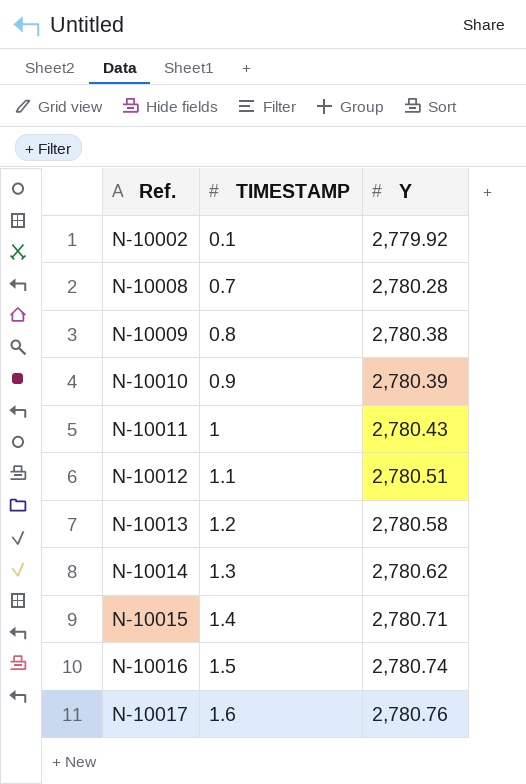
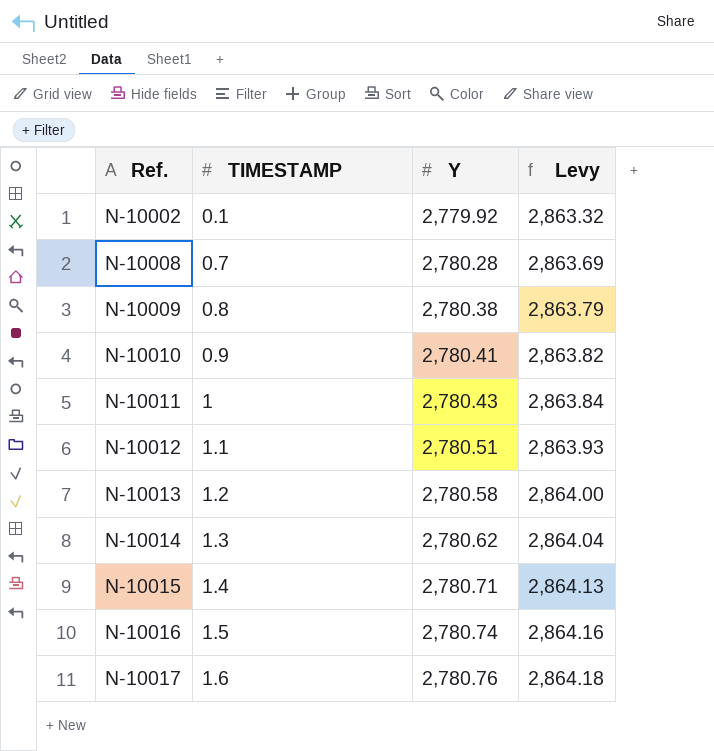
column Levy | formula: none -> [Y] * 1.03
N-10010 | Y: 2,780.39 -> 2,780.41

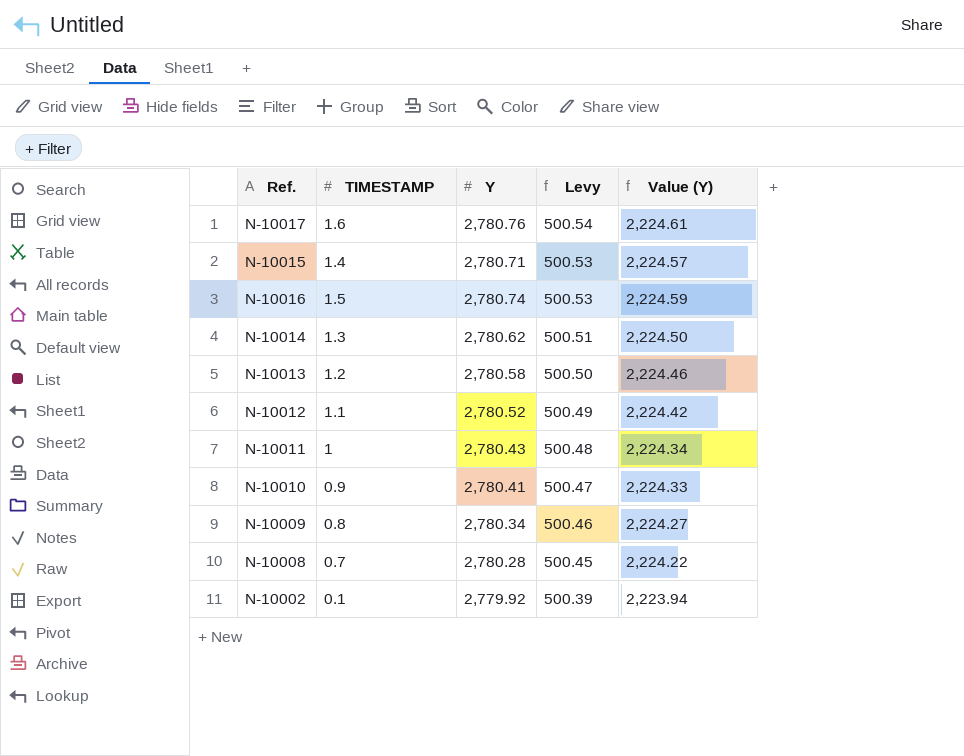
row order: Ref. ascending -> Levy descending
column Levy | formula: [Y] * 1.03 -> [Y] * 0.18
column Value (Y) | formula: none -> [Y] * 0.8
N-10012 | Y: 2,780.51 -> 2,780.52
N-10009 | Y: 2,780.38 -> 2,780.34

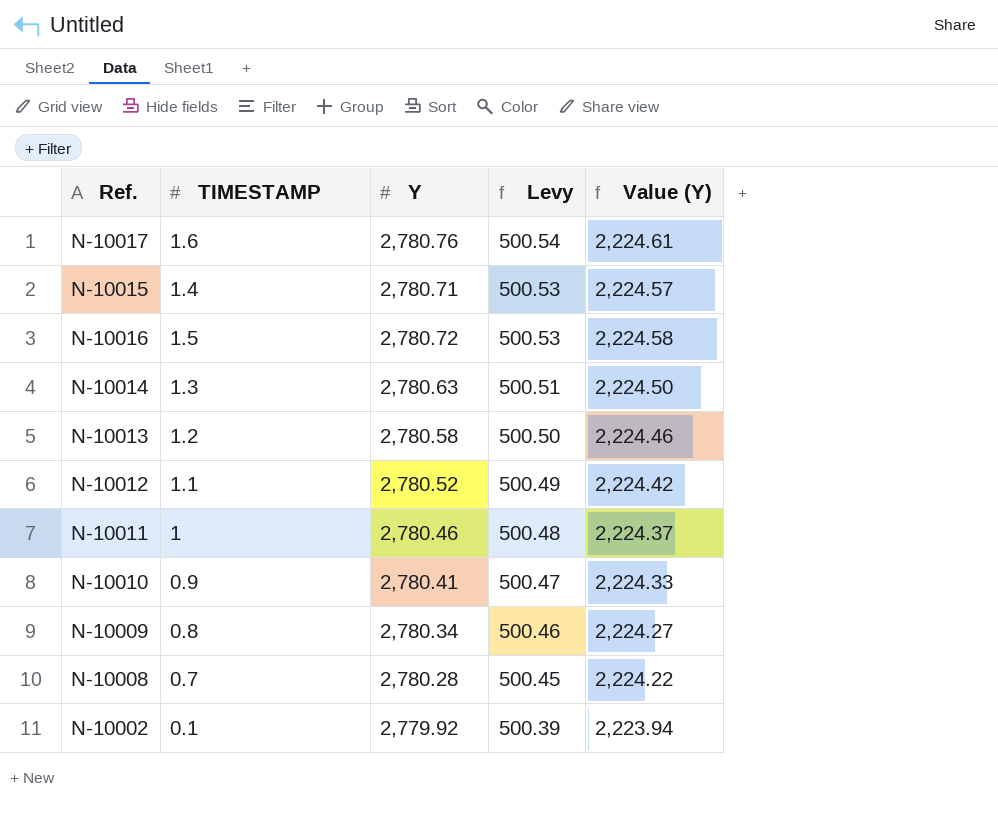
N-10016 | Y: 2,780.74 -> 2,780.72
N-10016 | Value (Y): 2,224.59 -> 2,224.58
N-10014 | Y: 2,780.62 -> 2,780.63
N-10011 | Y: 2,780.43 -> 2,780.46
N-10011 | Value (Y): 2,224.34 -> 2,224.37

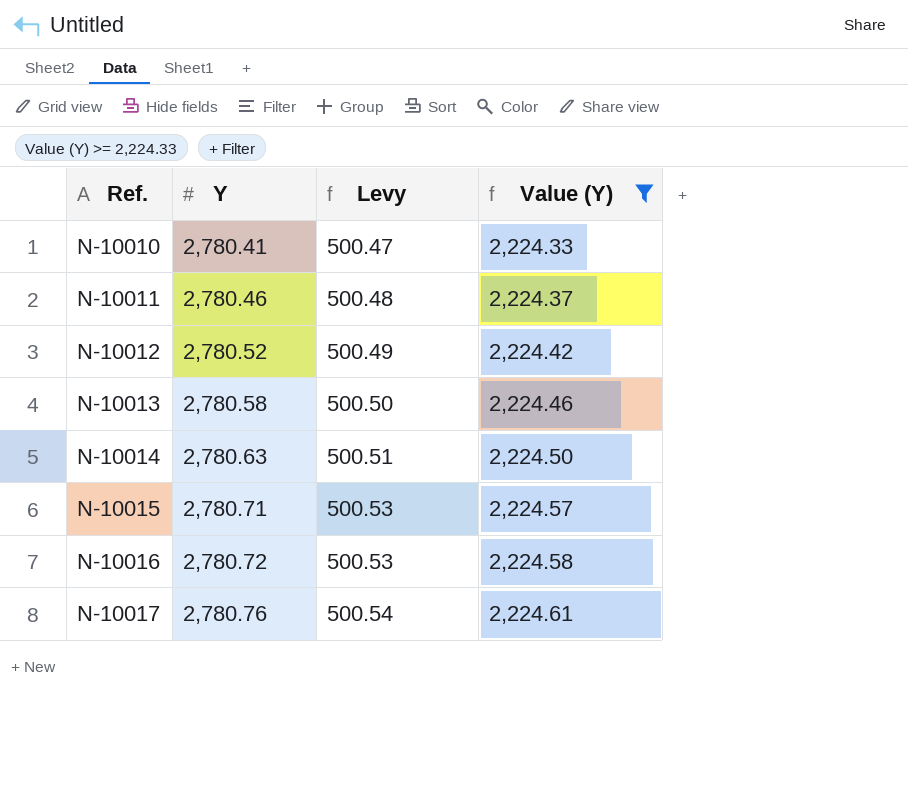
filter: none -> Value (Y) >= 2,224.33
row order: Levy descending -> Ref. ascending
column TIMESTAMP | position: 2 -> none

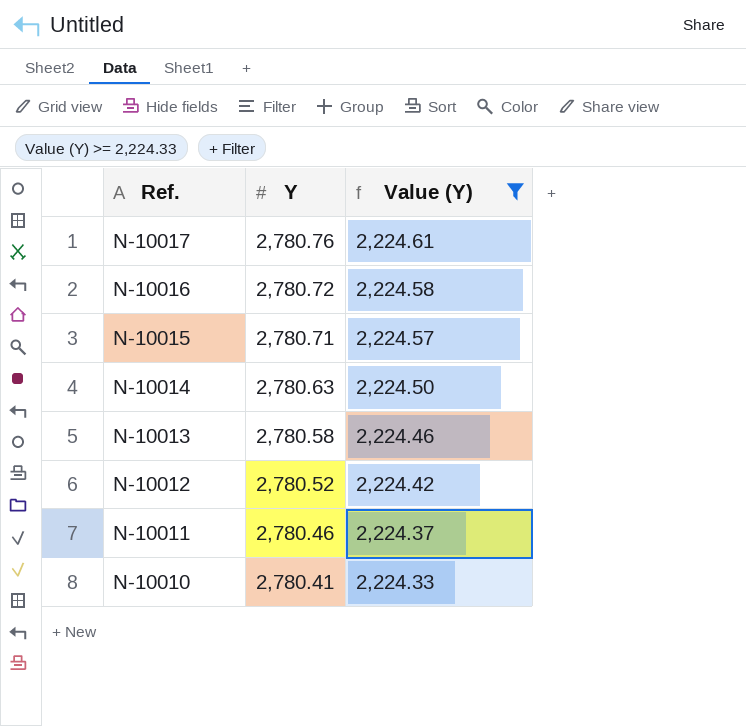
row order: Ref. ascending -> Ref. descending
column Levy | formula: [Y] * 0.18 -> none

